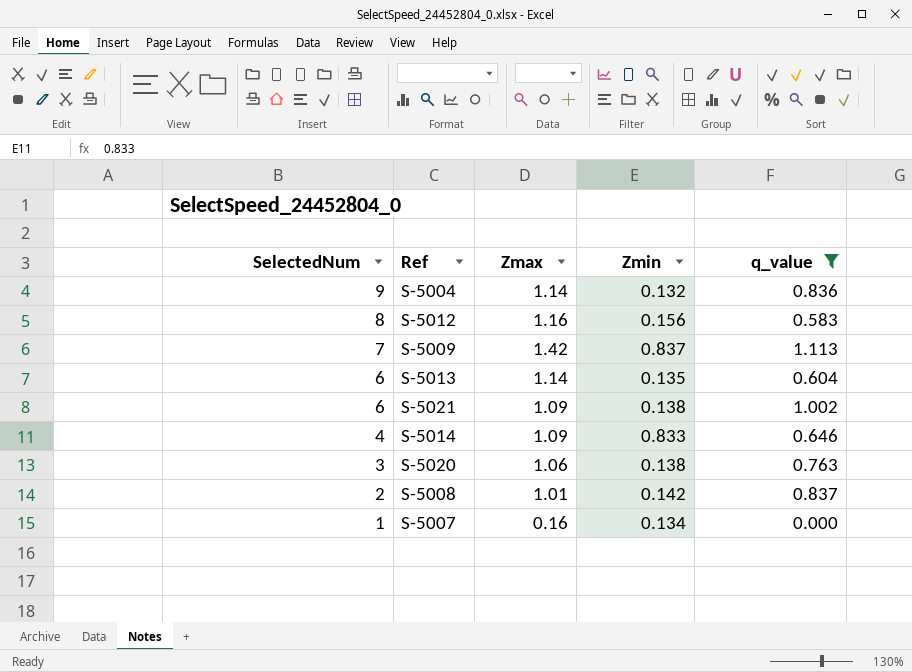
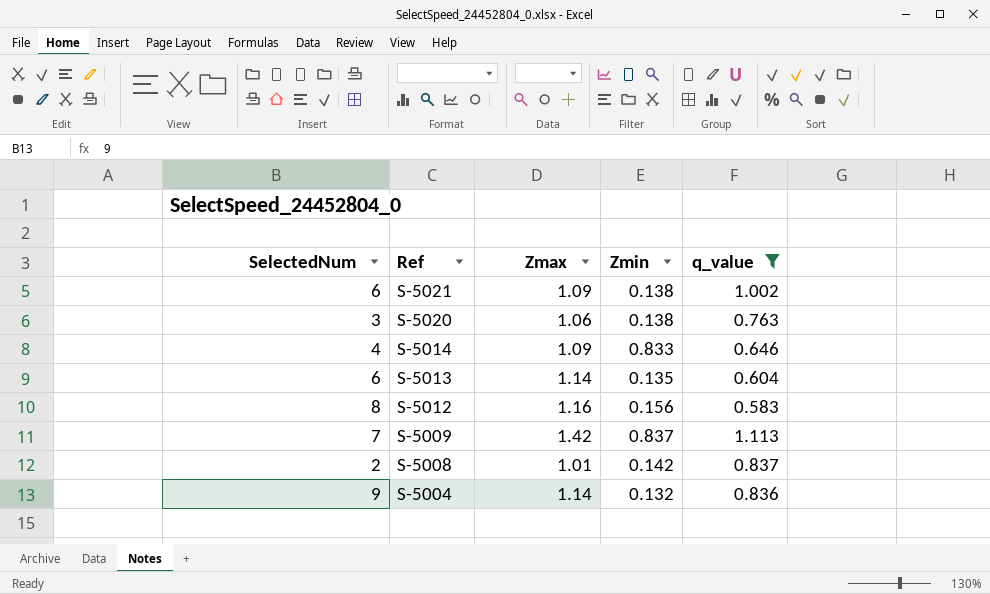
row order: SelectedNum descending -> Ref descending
row S-5007: 1 | 0.16 | 0.134 | 0.000 -> none

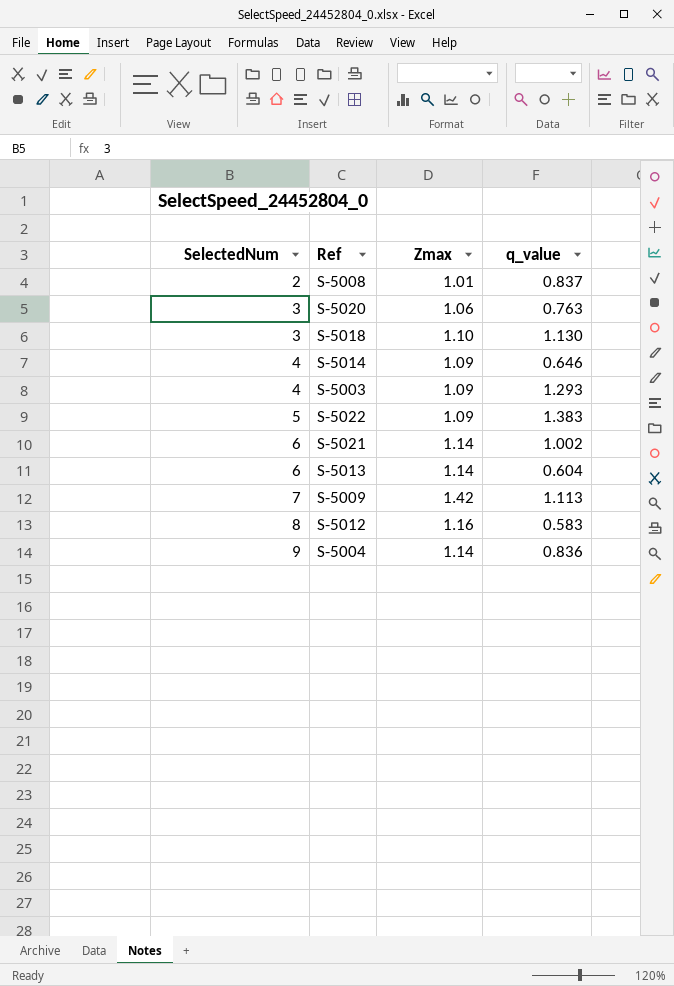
filter: q_value <= 1.113 -> none
row order: Ref descending -> SelectedNum ascending
column Zmin | position: 4 -> none
S-5021 | Zmax: 1.09 -> 1.14

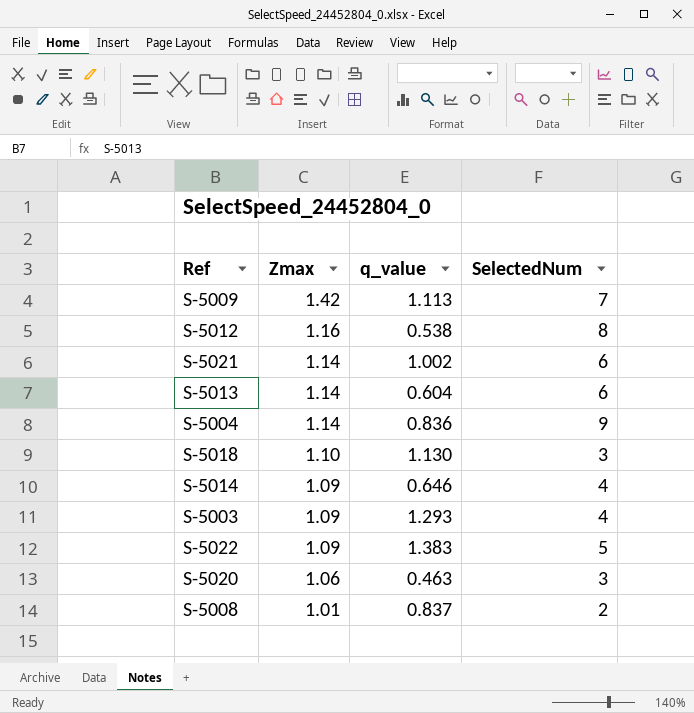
row order: SelectedNum ascending -> Zmax descending
column SelectedNum | position: 1 -> 4
S-5012 | q_value: 0.583 -> 0.538
S-5020 | q_value: 0.763 -> 0.463

